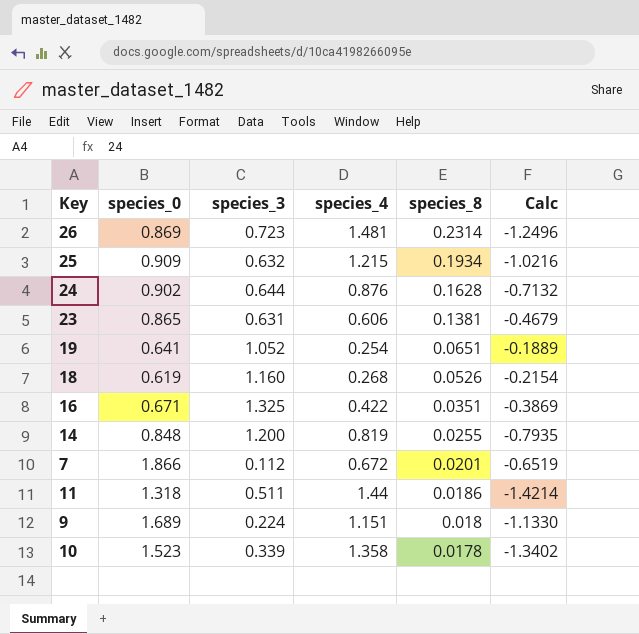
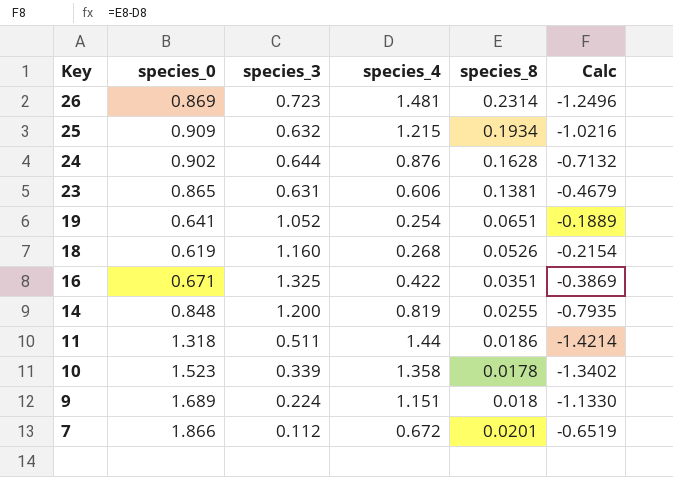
row order: species_8 descending -> Key descending

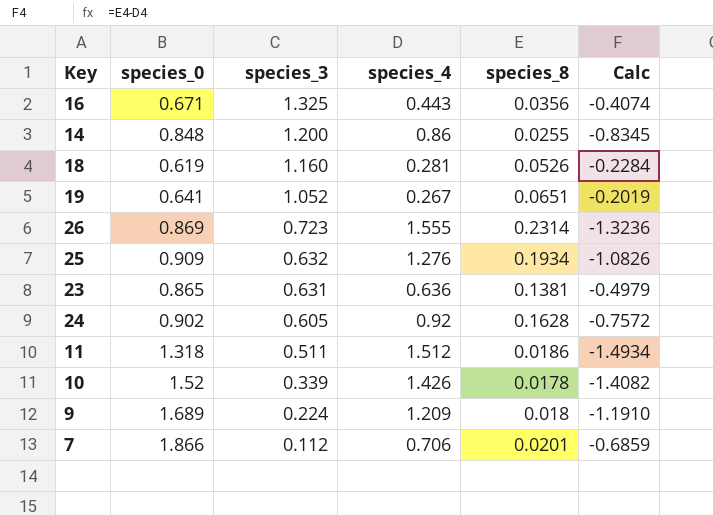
row order: Key descending -> species_3 descending
16 | species_4: 0.422 -> 0.443
16 | species_8: 0.0351 -> 0.0356
16 | Calc: -0.3869 -> -0.4074
14 | species_4: 0.819 -> 0.86
14 | Calc: -0.7935 -> -0.8345
18 | species_4: 0.268 -> 0.281
18 | Calc: -0.2154 -> -0.2284
19 | species_4: 0.254 -> 0.267
19 | Calc: -0.1889 -> -0.2019
26 | species_4: 1.481 -> 1.555
26 | Calc: -1.2496 -> -1.3236
25 | species_4: 1.215 -> 1.276
25 | Calc: -1.0216 -> -1.0826
23 | species_4: 0.606 -> 0.636
23 | Calc: -0.4679 -> -0.4979
24 | species_3: 0.644 -> 0.605
24 | species_4: 0.876 -> 0.92
24 | Calc: -0.7132 -> -0.7572
11 | species_4: 1.44 -> 1.512
11 | Calc: -1.4214 -> -1.4934
10 | species_0: 1.523 -> 1.52
10 | species_4: 1.358 -> 1.426
10 | Calc: -1.3402 -> -1.4082
9 | species_4: 1.151 -> 1.209
9 | Calc: -1.1330 -> -1.1910
7 | species_4: 0.672 -> 0.706
7 | Calc: -0.6519 -> -0.6859

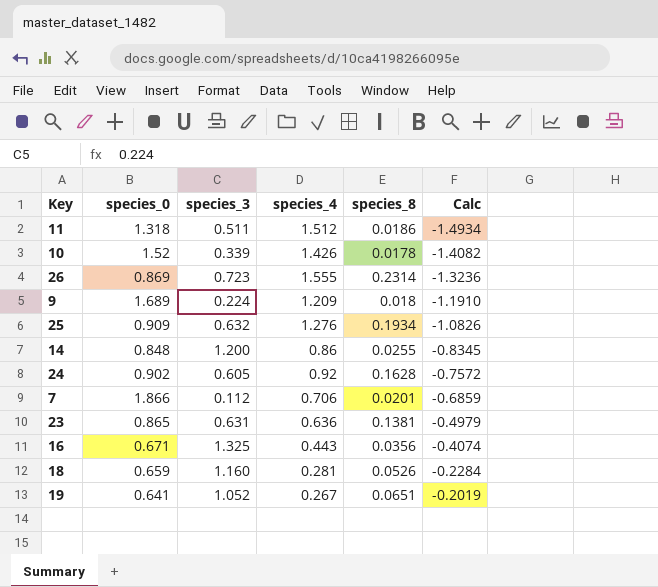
row order: species_3 descending -> Calc ascending
18 | species_0: 0.619 -> 0.659

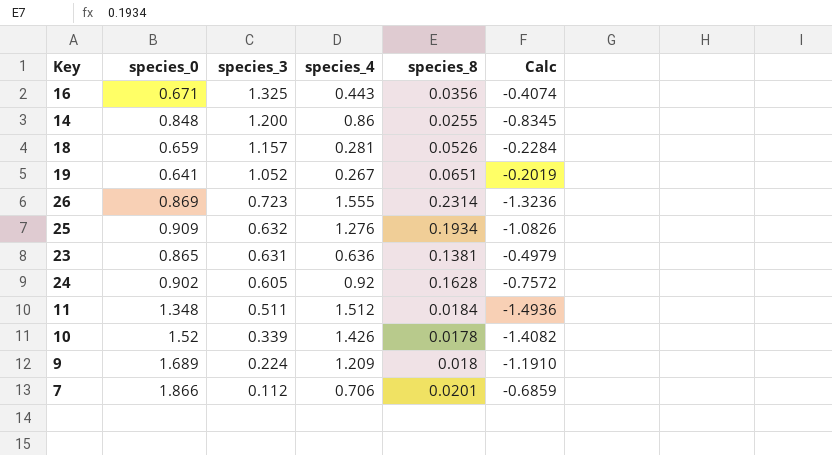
row order: Calc ascending -> species_3 descending
18 | species_3: 1.160 -> 1.157
11 | species_0: 1.318 -> 1.348
11 | species_8: 0.0186 -> 0.0184
11 | Calc: -1.4934 -> -1.4936

